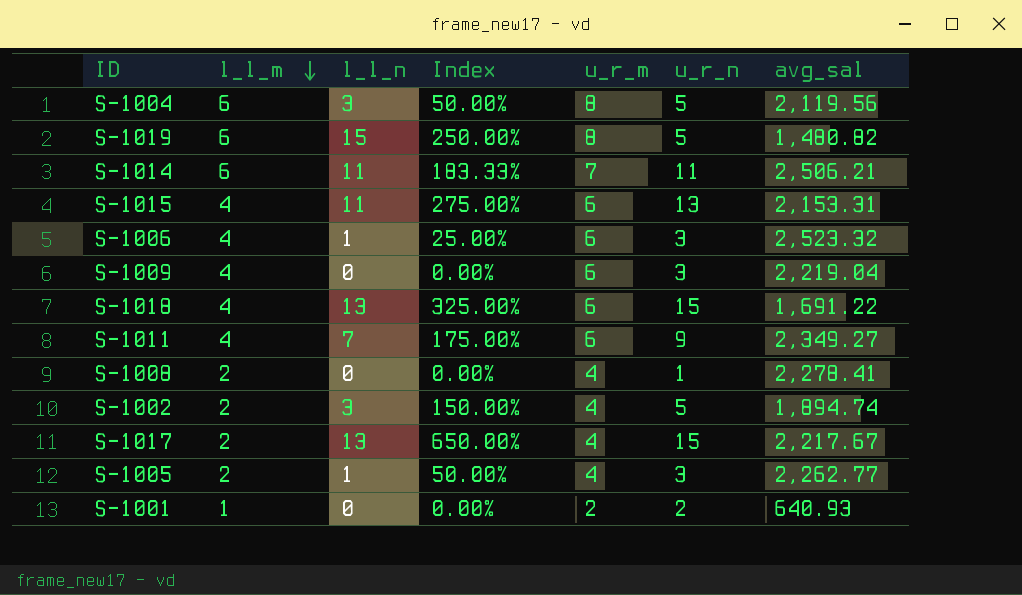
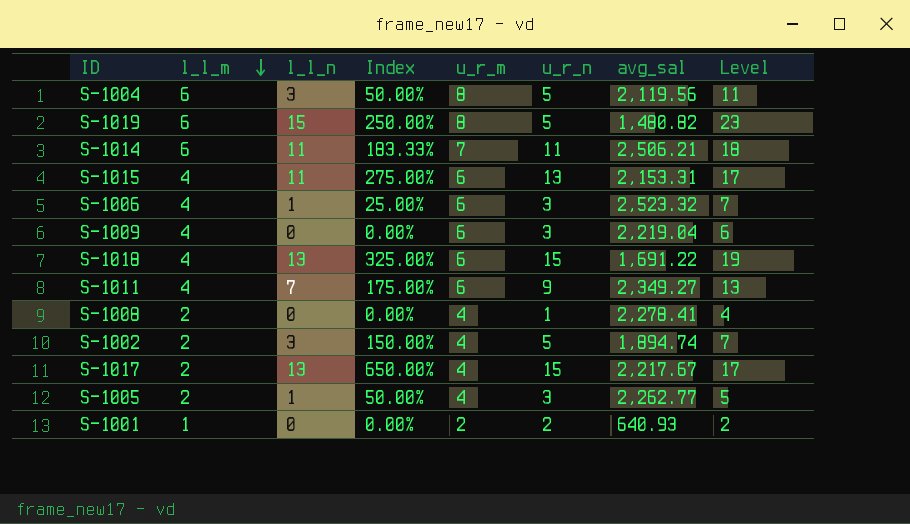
column Level | formula: none -> [l_l_n] + [u_r_m]

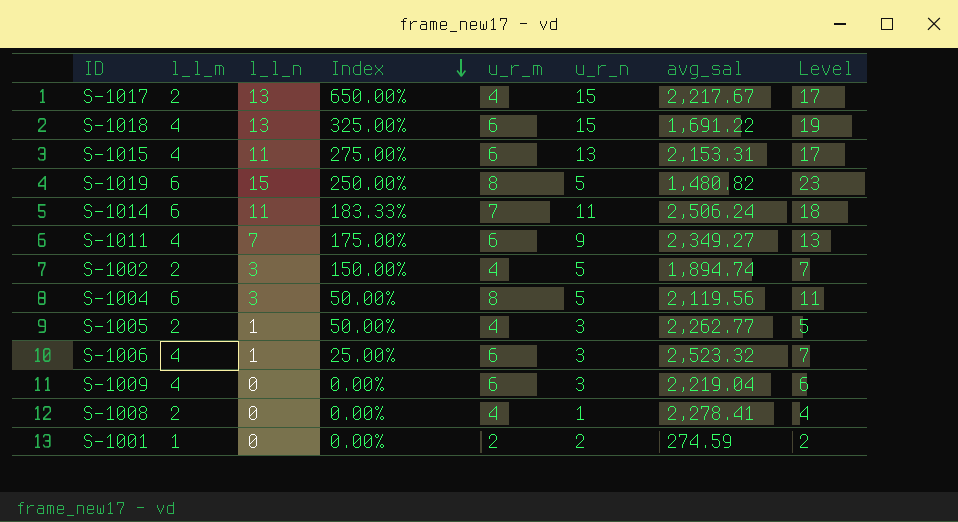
row order: l_l_m descending -> Index descending
S-1014 | avg_sal: 2,506.21 -> 2,506.24
S-1001 | avg_sal: 640.93 -> 274.59

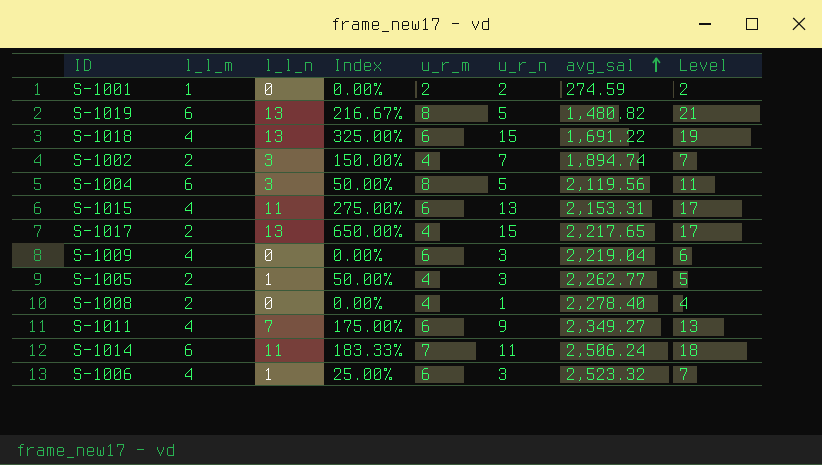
row order: Index descending -> avg_sal ascending
S-1019 | l_l_n: 15 -> 13
S-1019 | Index: 250.00% -> 216.67%
S-1019 | Level: 23 -> 21
S-1002 | u_r_n: 5 -> 7
S-1017 | avg_sal: 2,217.67 -> 2,217.65
S-1008 | avg_sal: 2,278.41 -> 2,278.40

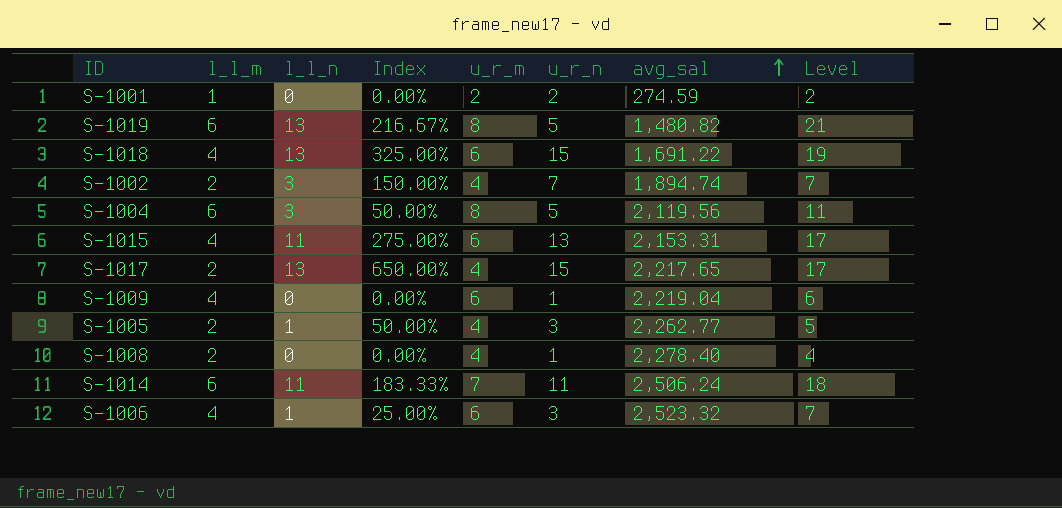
row S-1011: 4 | 7 | 175.00% | 6 | 9 | 2,349.27 | 13 -> none
S-1009 | u_r_n: 3 -> 1

